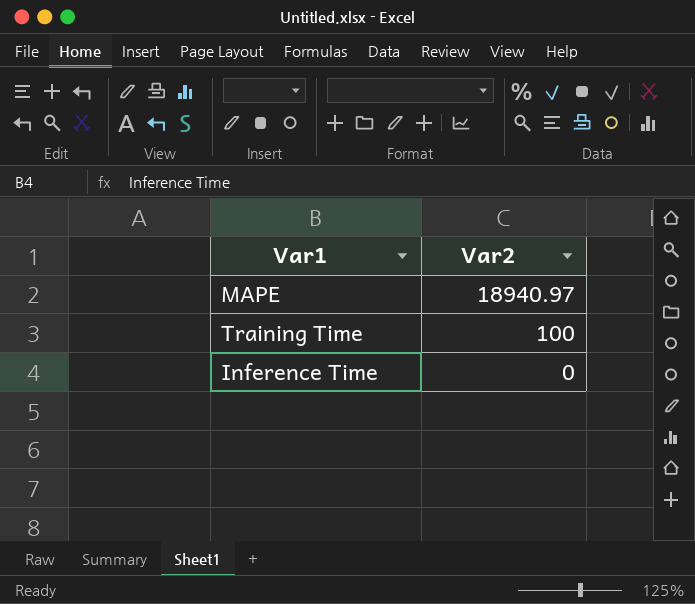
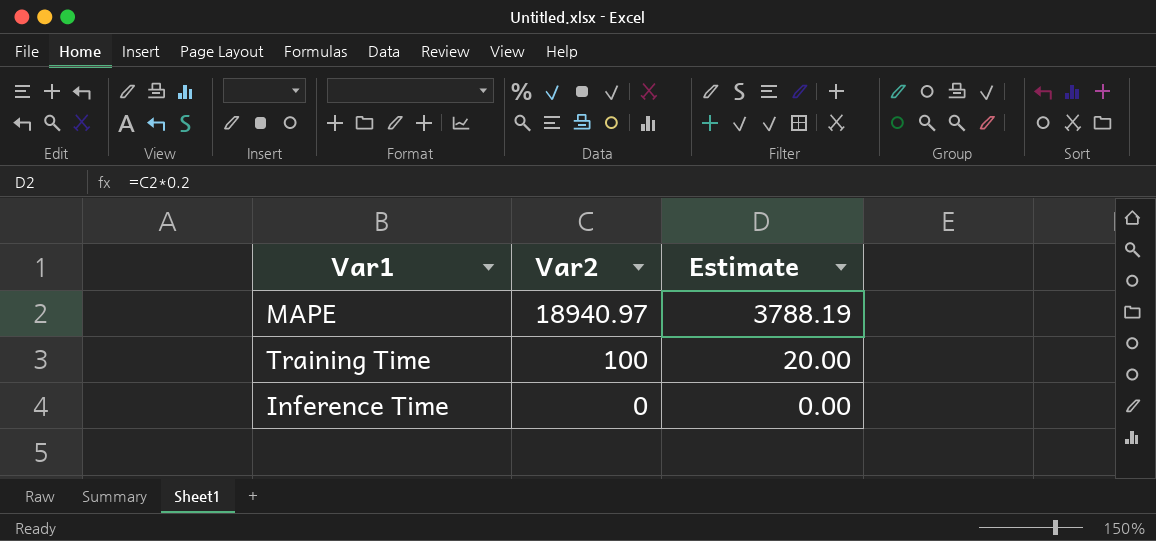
column Estimate | formula: none -> [Var2] * 0.2

